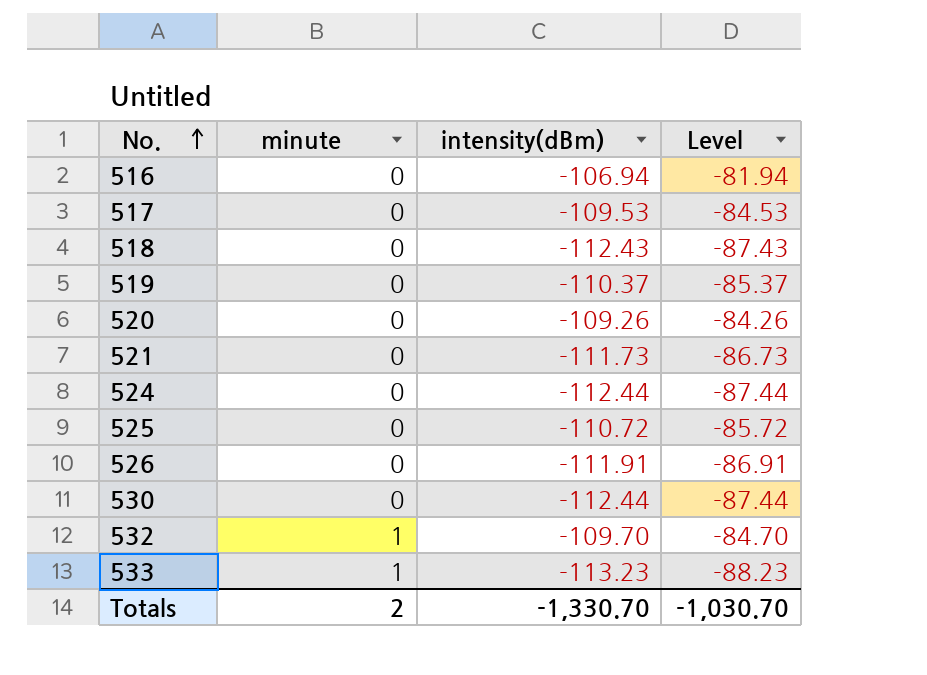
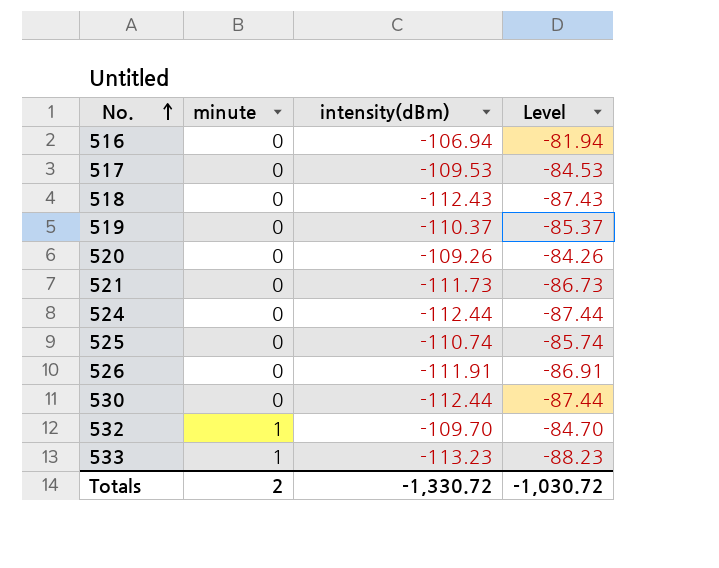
525 | intensity(dBm): -110.72 -> -110.74
525 | Level: -85.72 -> -85.74
Totals | intensity(dBm): -1,330.70 -> -1,330.72
Totals | Level: -1,030.70 -> -1,030.72

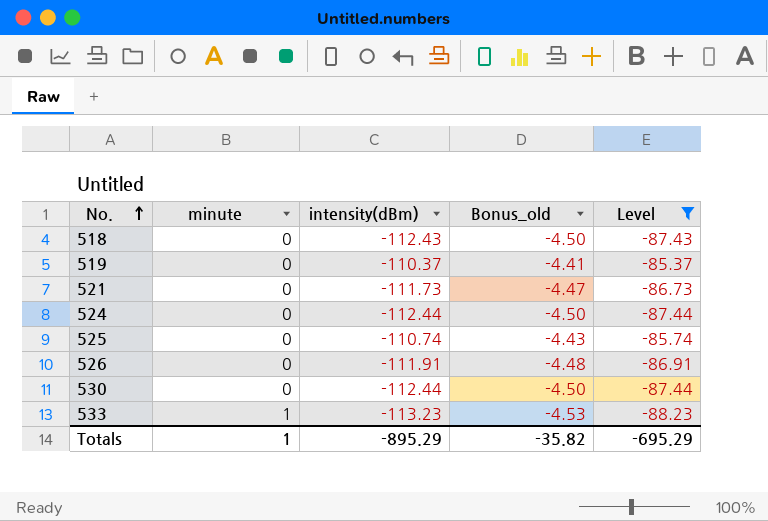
filter: none -> Level <= -85.37
column Bonus_old | formula: none -> [intensity(dBm)] * 0.04
Totals | minute: 2 -> 1
Totals | intensity(dBm): -1,330.72 -> -895.29
Totals | Level: -1,030.72 -> -695.29

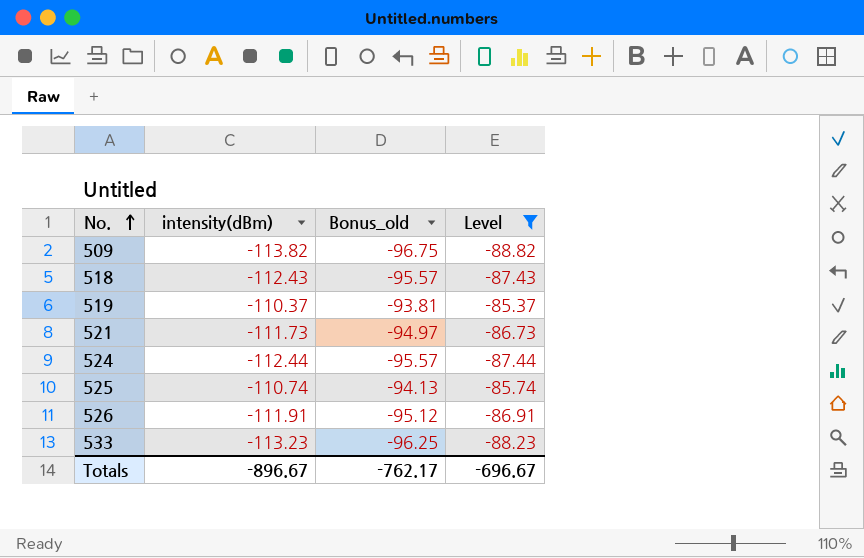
column minute | position: 2 -> none
column Bonus_old | formula: [intensity(dBm)] * 0.04 -> [intensity(dBm)] * 0.85
row 530: 0 | -112.44 | -4.50 | -87.44 -> none
row 509: none -> -113.82 | -96.75 | -88.82
Totals | intensity(dBm): -895.29 -> -896.67
Totals | Bonus_old: -35.82 -> -762.17
Totals | Level: -695.29 -> -696.67

